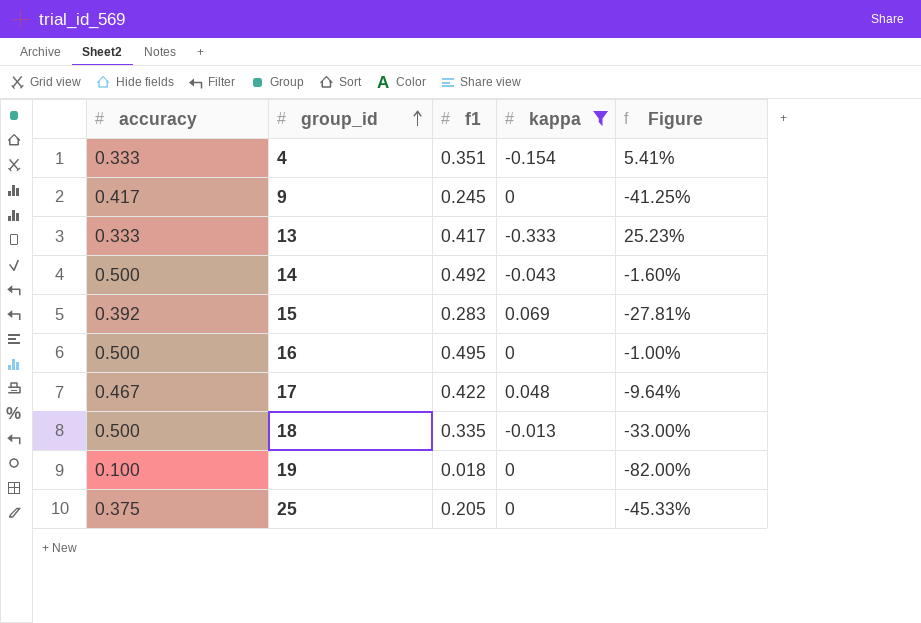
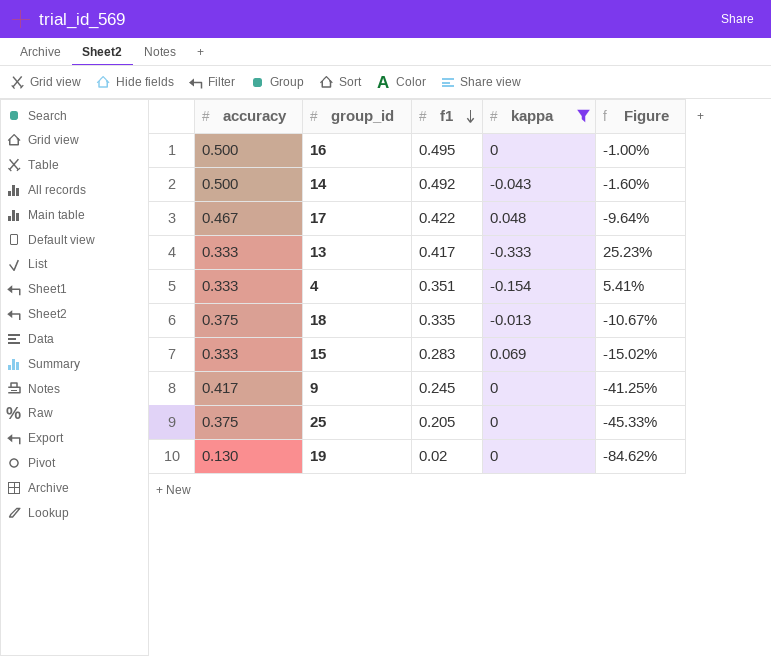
row order: group_id ascending -> f1 descending
18 | accuracy: 0.500 -> 0.375
18 | Figure: -33.00% -> -10.67%
15 | accuracy: 0.392 -> 0.333
15 | Figure: -27.81% -> -15.02%
19 | accuracy: 0.100 -> 0.130
19 | f1: 0.018 -> 0.02
19 | Figure: -82.00% -> -84.62%

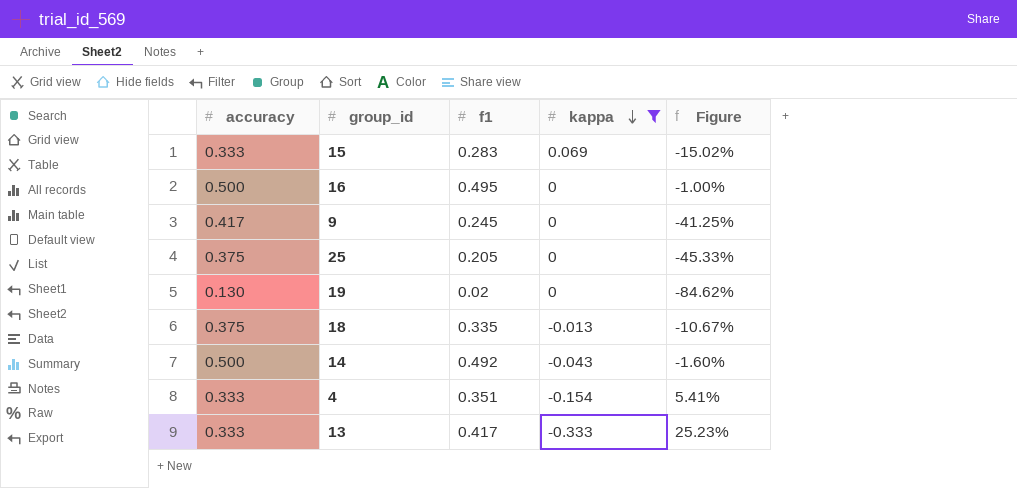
row order: f1 descending -> kappa descending
row 17: 0.467 | 0.422 | 0.048 | -9.64% -> none

